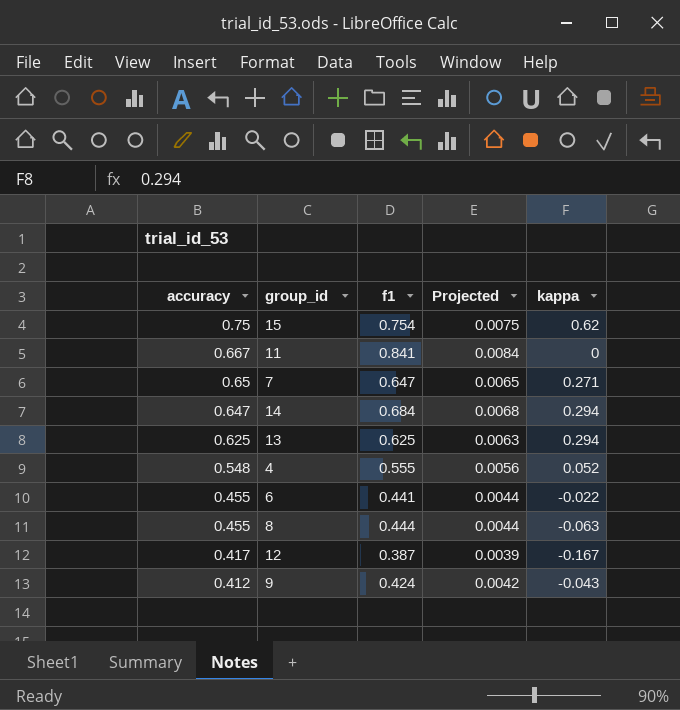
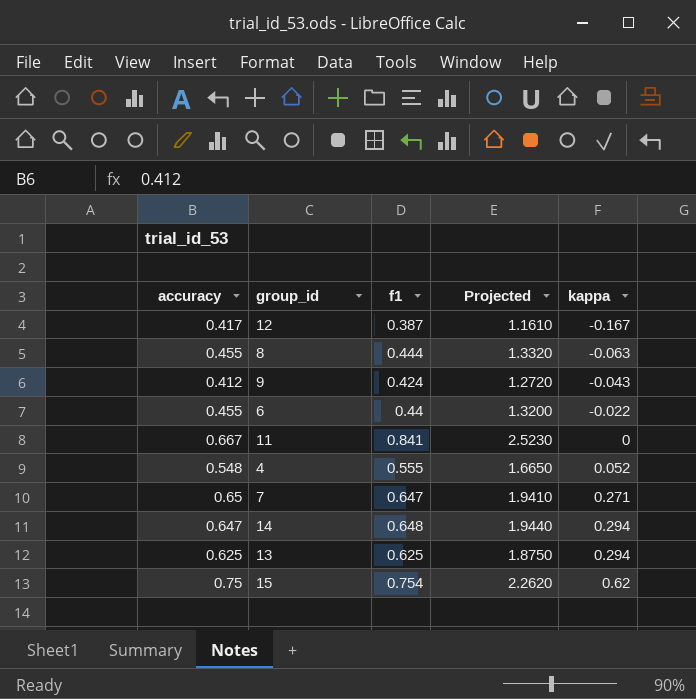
row order: accuracy descending -> kappa ascending
column Projected | formula: [f1] * 0.01 -> [f1] * 3
6 | f1: 0.441 -> 0.44
14 | f1: 0.684 -> 0.648

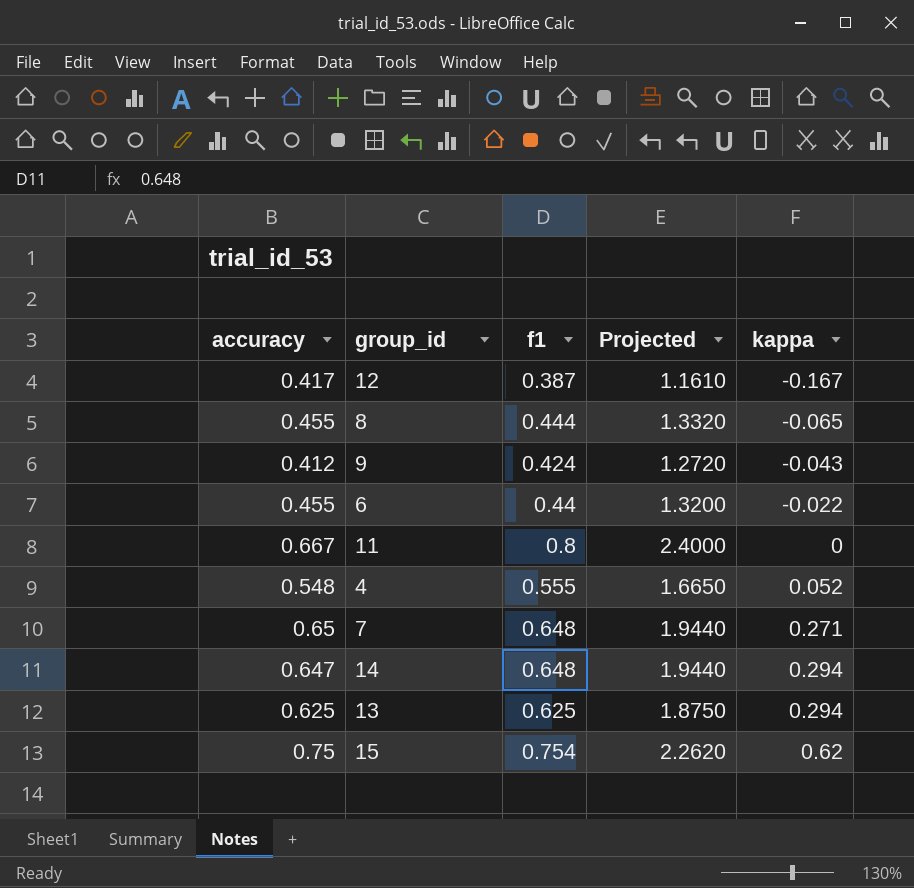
8 | kappa: -0.063 -> -0.065
11 | f1: 0.841 -> 0.8
11 | Projected: 2.5230 -> 2.4000
7 | f1: 0.647 -> 0.648
7 | Projected: 1.9410 -> 1.9440

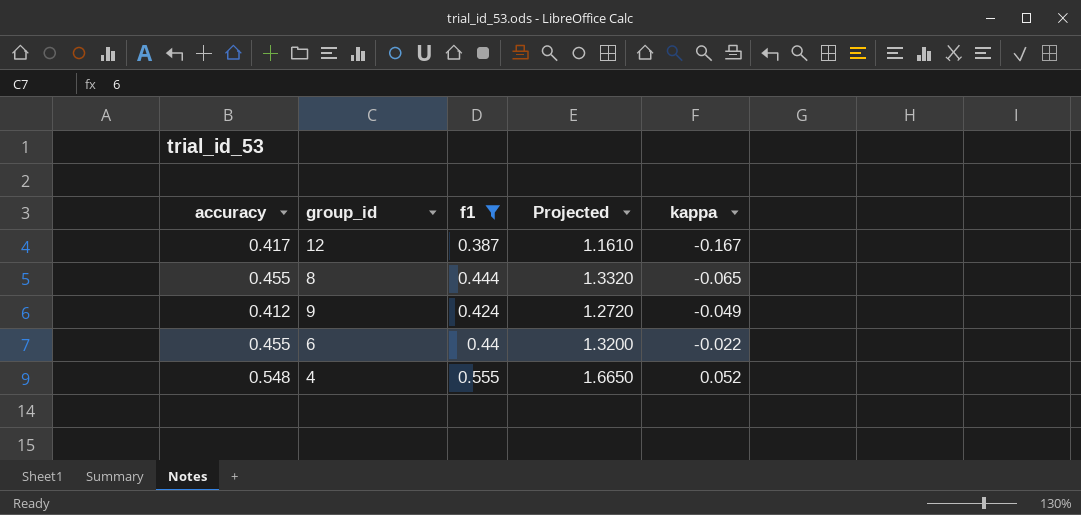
filter: none -> f1 <= 0.555
9 | kappa: -0.043 -> -0.049

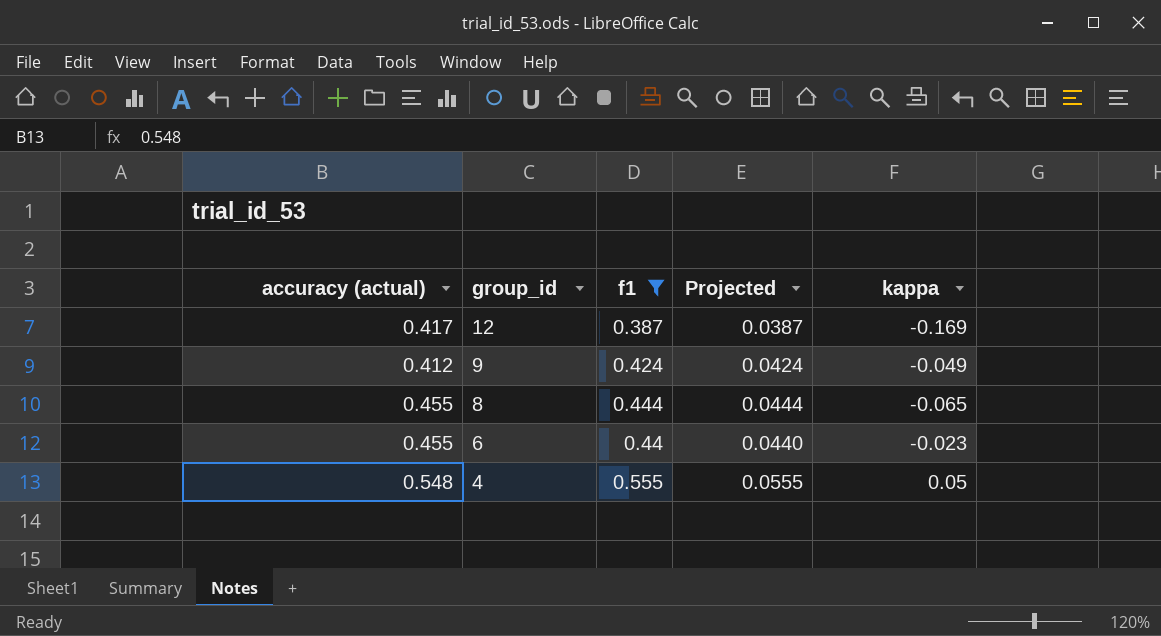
row order: kappa ascending -> group_id descending
column name: accuracy -> accuracy (actual)
column Projected | formula: [f1] * 3 -> [f1] * 0.1
12 | kappa: -0.167 -> -0.169
6 | kappa: -0.022 -> -0.023
4 | kappa: 0.052 -> 0.05

